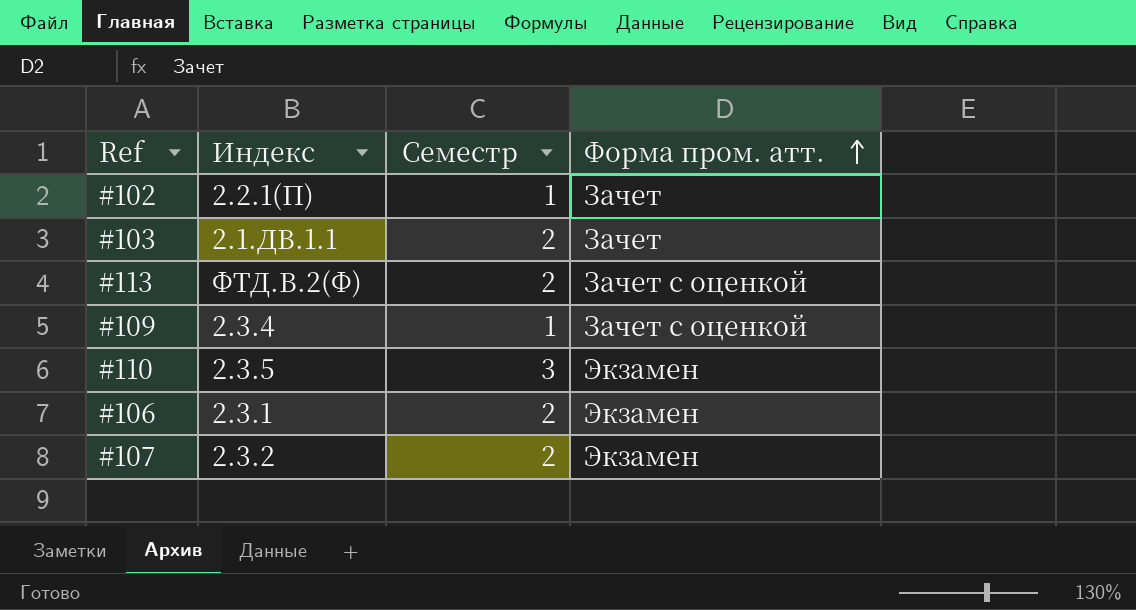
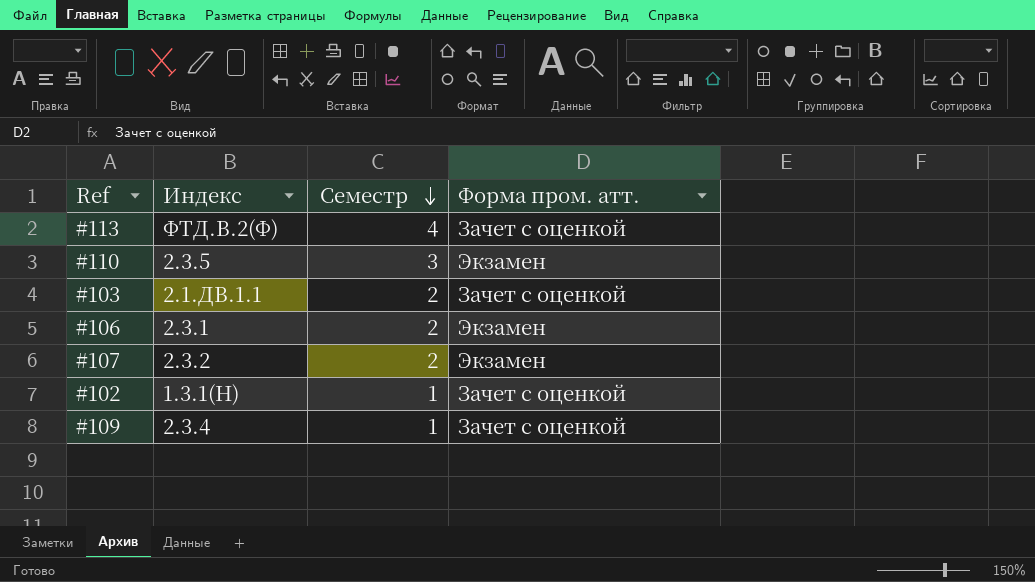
row order: Форма пром. атт. ascending -> Семестр descending
#113 | Семестр: 2 -> 4
#103 | Форма пром. атт.: Зачет -> Зачет с оценкой
#102 | Индекс: 2.2.1(П) -> 1.3.1(Н)
#102 | Форма пром. атт.: Зачет -> Зачет с оценкой

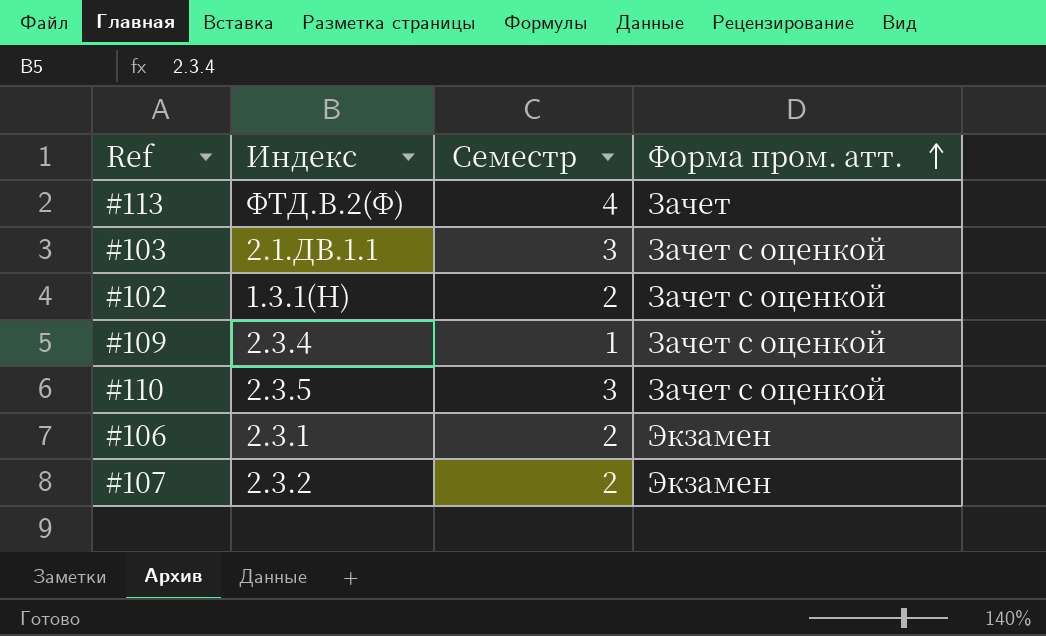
row order: Семестр descending -> Форма пром. атт. ascending
#113 | Форма пром. атт.: Зачет с оценкой -> Зачет
#103 | Семестр: 2 -> 3
#102 | Семестр: 1 -> 2
#110 | Форма пром. атт.: Экзамен -> Зачет с оценкой

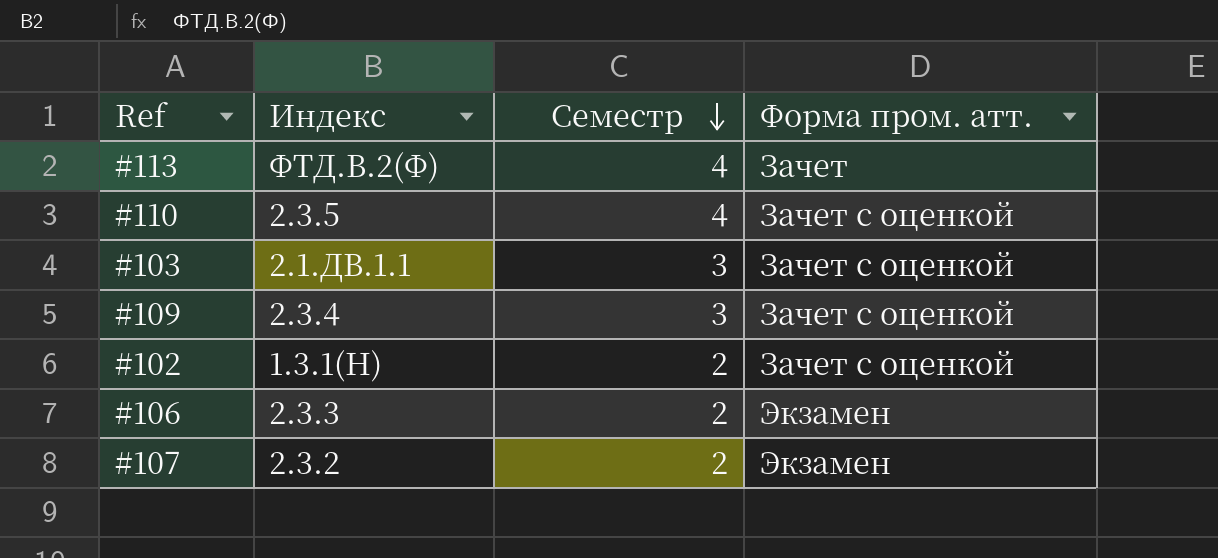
row order: Форма пром. атт. ascending -> Семестр descending
#110 | Семестр: 3 -> 4
#109 | Семестр: 1 -> 3
#106 | Индекс: 2.3.1 -> 2.3.3

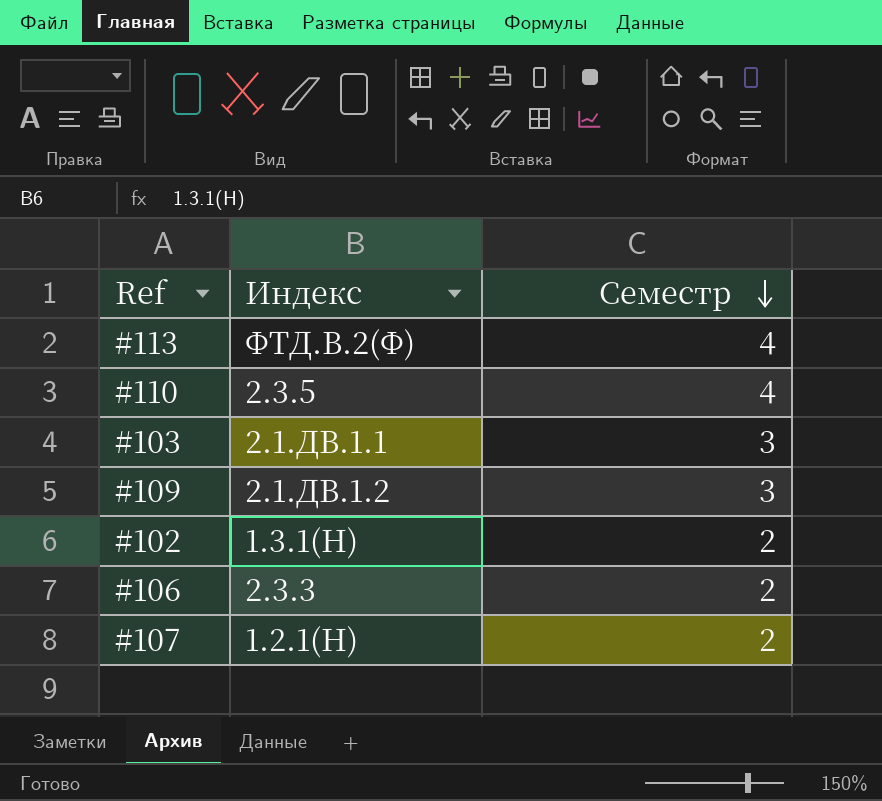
column Форма пром. атт. | position: 4 -> none
#109 | Индекс: 2.3.4 -> 2.1.ДВ.1.2
#107 | Индекс: 2.3.2 -> 1.2.1(Н)

